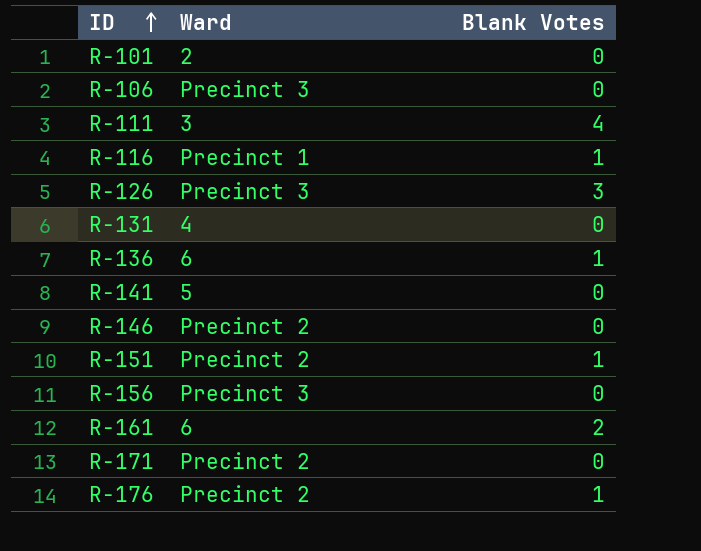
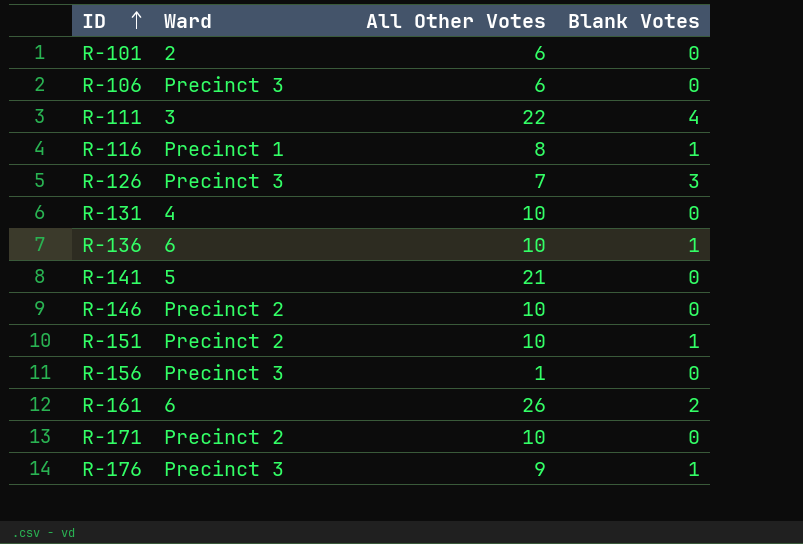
column All Other Votes | position: none -> 3
R-176 | Ward: Precinct 2 -> Precinct 3

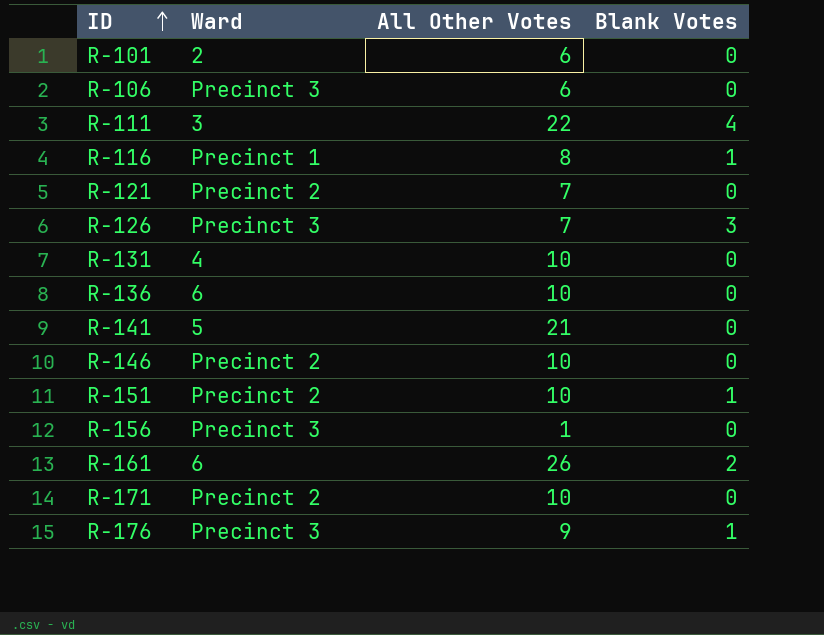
row R-121: none -> Precinct 2 | 7 | 0
R-136 | Blank Votes: 1 -> 0

